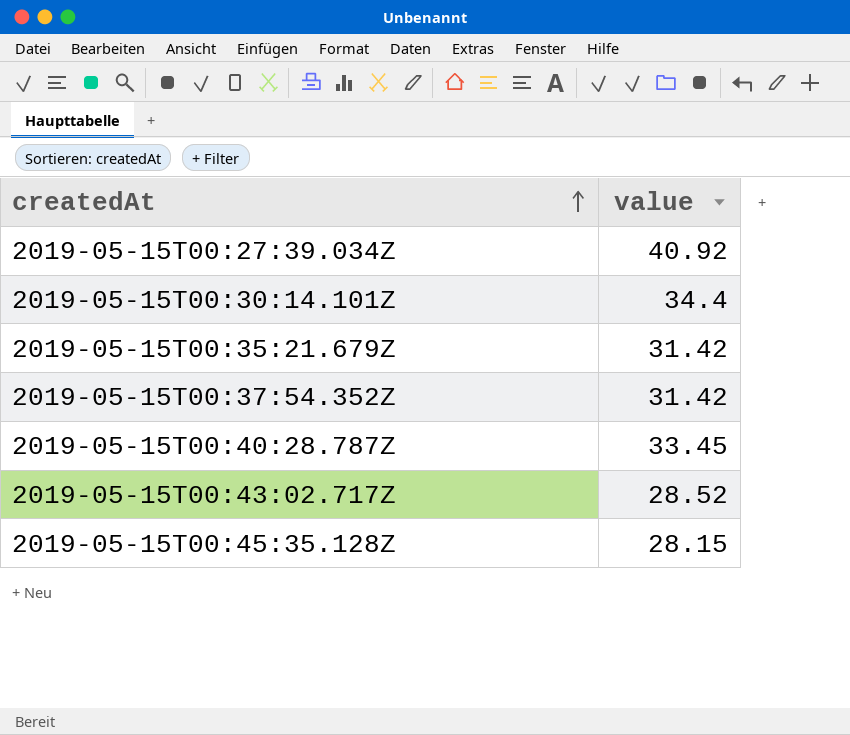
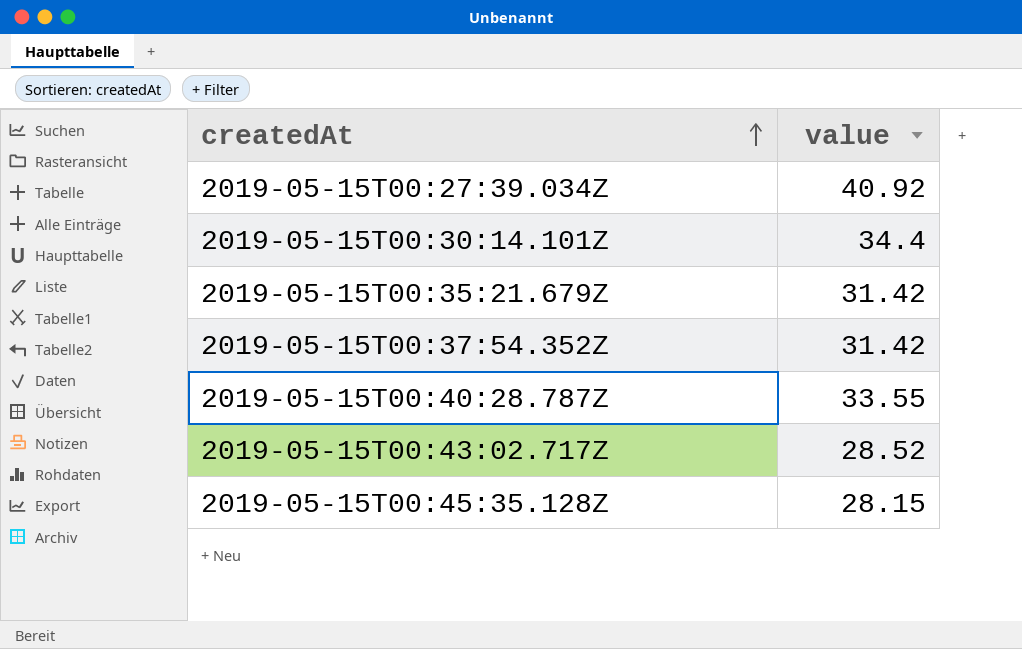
2019-05-15T00:40:28.787Z | value: 33.45 -> 33.55

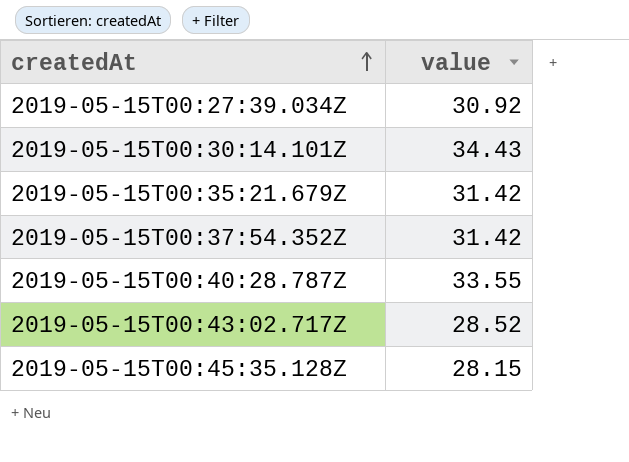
2019-05-15T00:27:39.034Z | value: 40.92 -> 30.92
2019-05-15T00:30:14.101Z | value: 34.4 -> 34.43

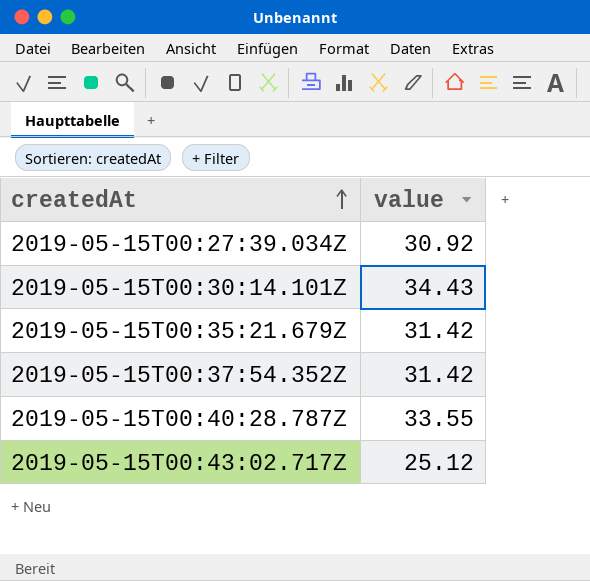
row 2019-05-15T00:45:35.128Z: 28.15 -> none
2019-05-15T00:43:02.717Z | value: 28.52 -> 25.12

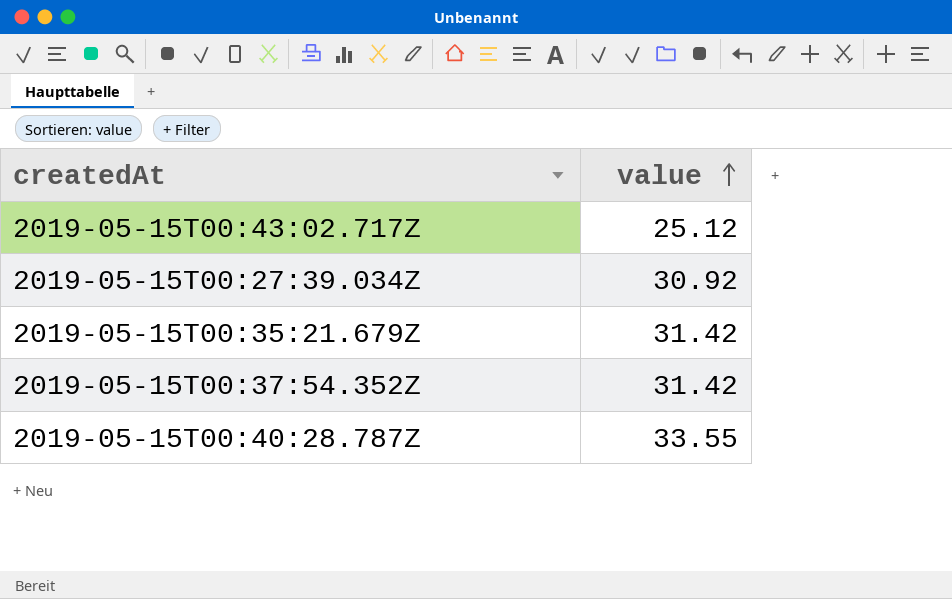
row order: createdAt ascending -> value ascending
row 2019-05-15T00:30:14.101Z: 34.43 -> none

